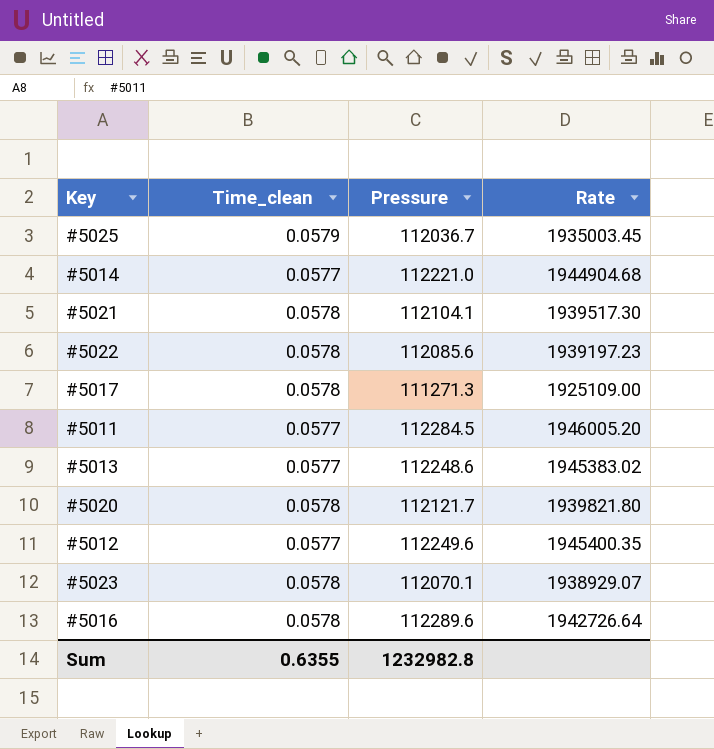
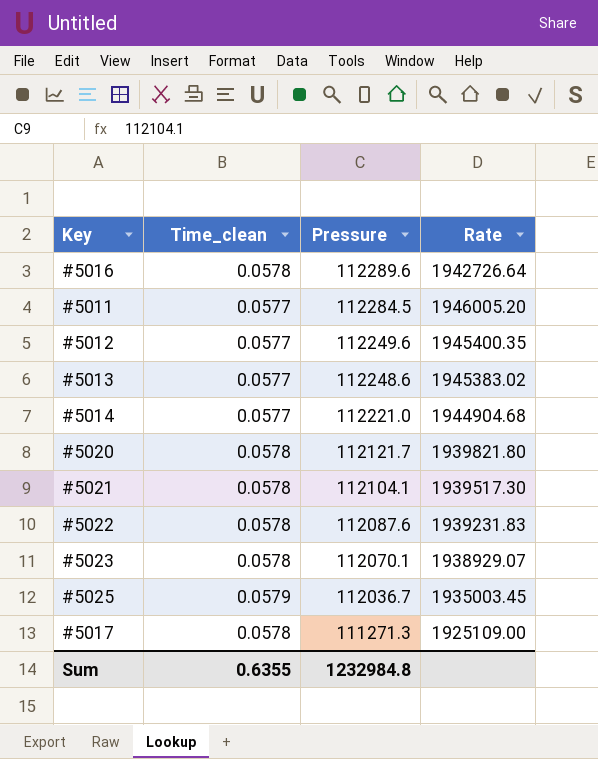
row order: none -> Pressure descending
#5022 | Pressure: 112085.6 -> 112087.6
#5022 | Rate: 1939197.23 -> 1939231.83
Sum | Pressure: 1232982.8 -> 1232984.8

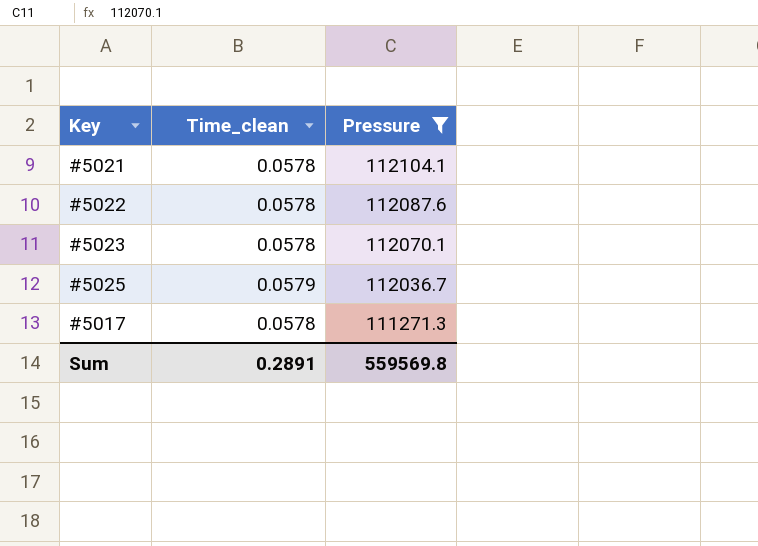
filter: none -> Pressure <= 112104.1
column Rate | formula: [Pressure] / [Time_clean] -> none
Sum | Time_clean: 0.6355 -> 0.2891
Sum | Pressure: 1232984.8 -> 559569.8

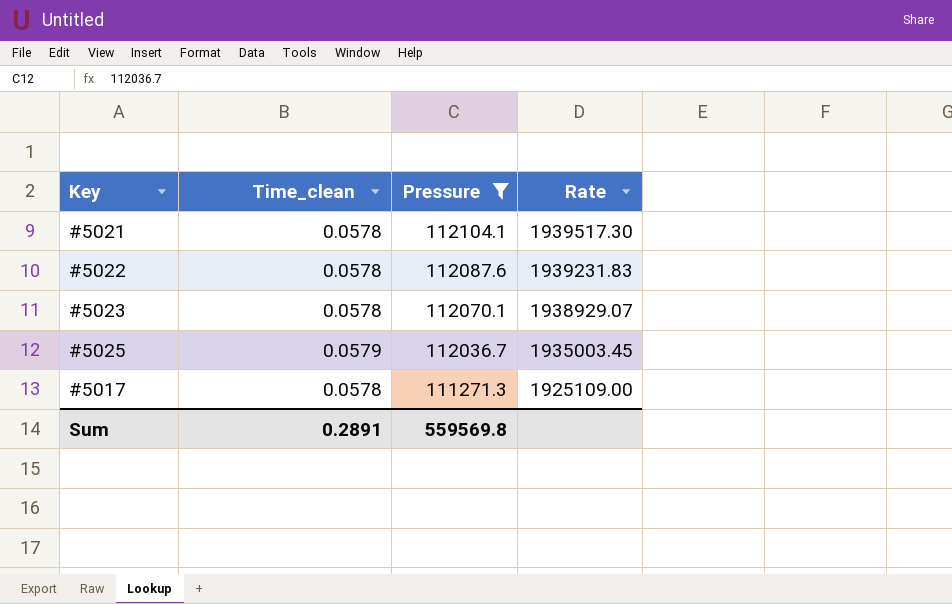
column Rate | formula: none -> [Pressure] / [Time_clean]

